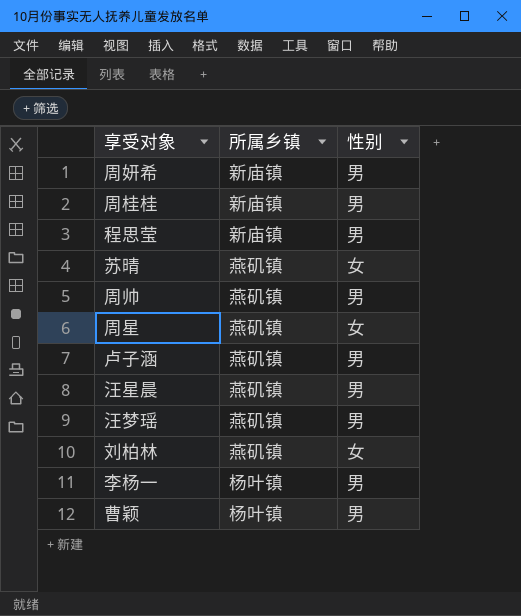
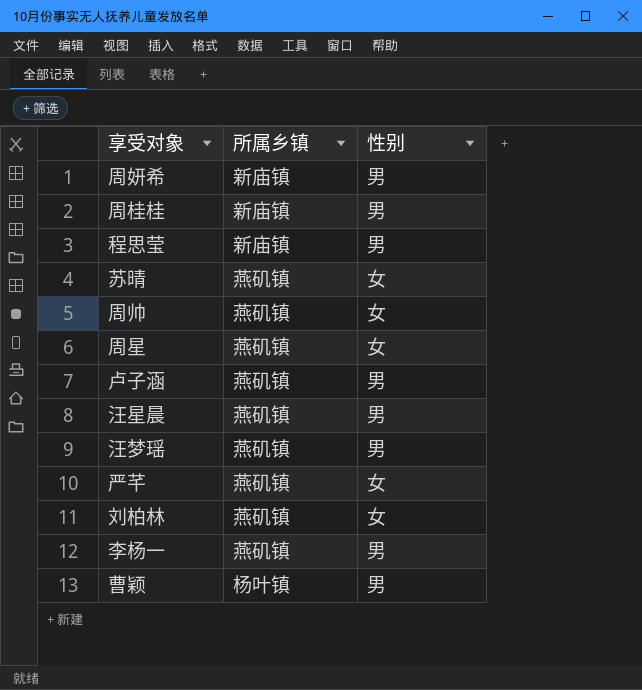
周帅 | 性别: 男 -> 女
row 严芊: none -> 燕矶镇 | 女
李杨一 | 所属乡镇: 杨叶镇 -> 燕矶镇

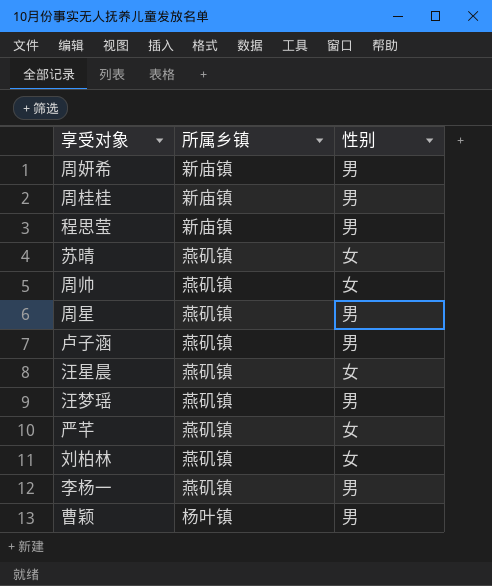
周星 | 性别: 女 -> 男
汪星晨 | 性别: 男 -> 女

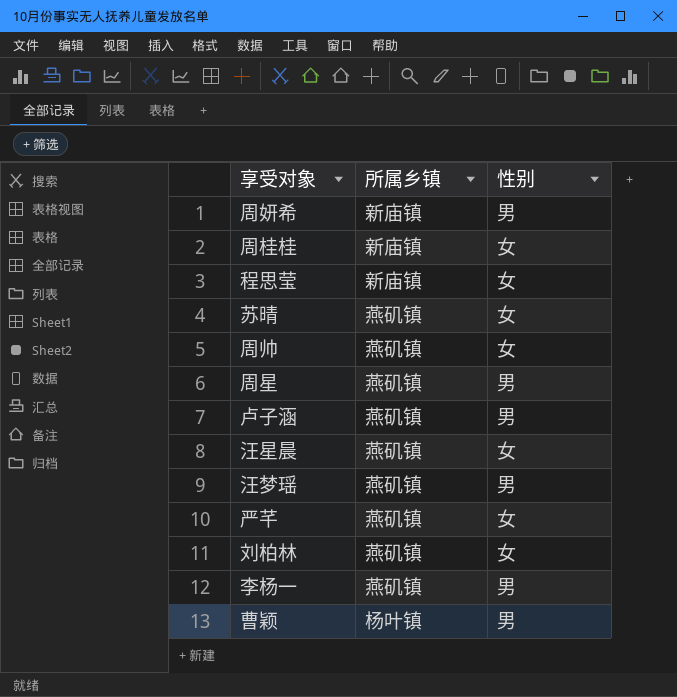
周桂桂 | 性别: 男 -> 女
程思莹 | 性别: 男 -> 女

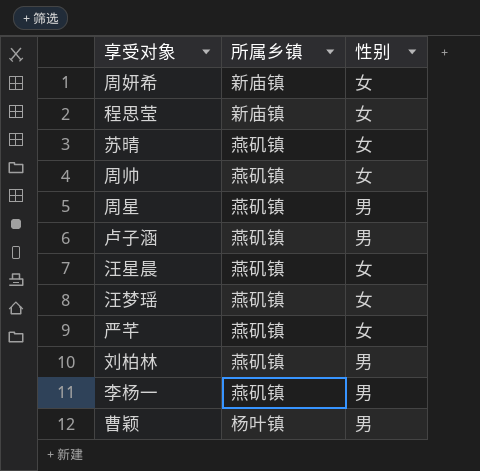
row 周桂桂: 新庙镇 | 女 -> none
周妍希 | 性别: 男 -> 女
汪梦瑶 | 性别: 男 -> 女
刘柏林 | 性别: 女 -> 男

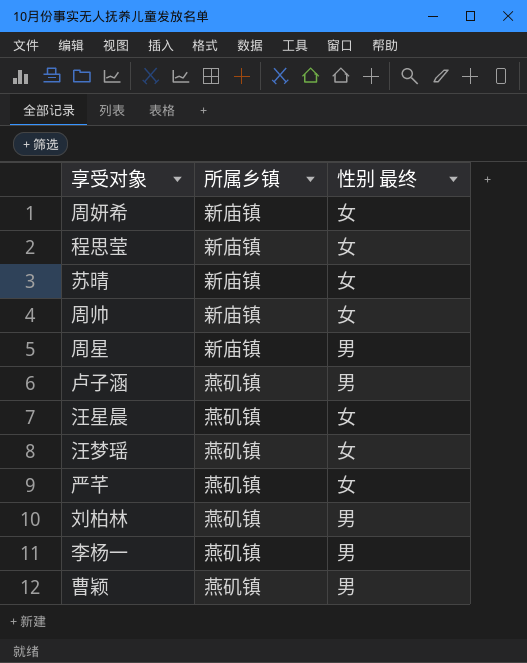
column name: 性别 -> 性别 最终
苏晴 | 所属乡镇: 燕矶镇 -> 新庙镇
周帅 | 所属乡镇: 燕矶镇 -> 新庙镇
周星 | 所属乡镇: 燕矶镇 -> 新庙镇
曹颖 | 所属乡镇: 杨叶镇 -> 燕矶镇

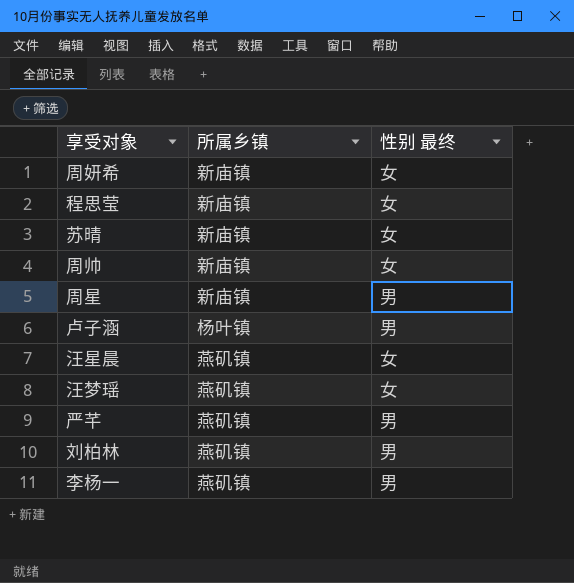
row 曹颖: 燕矶镇 | 男 -> none
卢子涵 | 所属乡镇: 燕矶镇 -> 杨叶镇
严芊 | 性别 最终: 女 -> 男

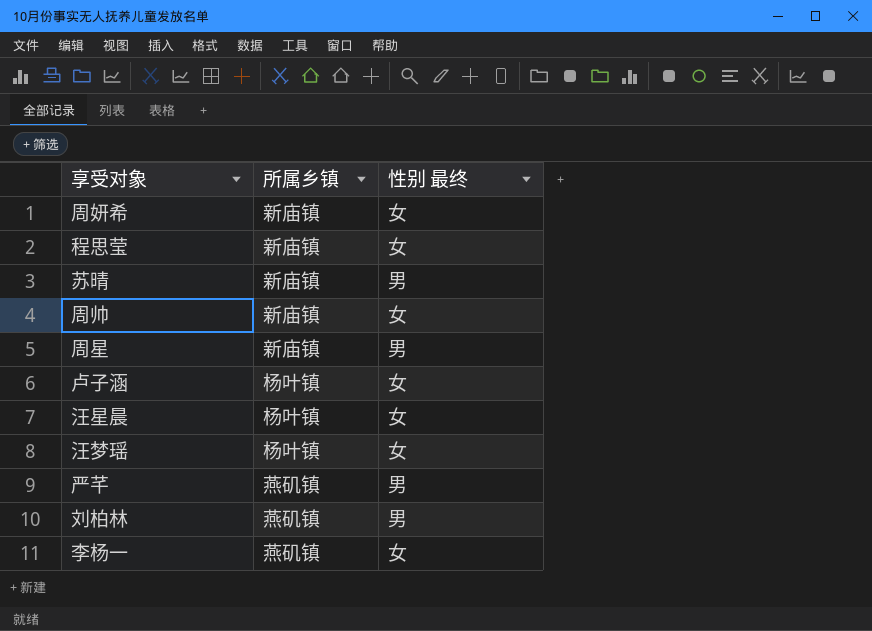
苏晴 | 性别 最终: 女 -> 男
卢子涵 | 性别 最终: 男 -> 女
汪星晨 | 所属乡镇: 燕矶镇 -> 杨叶镇
汪梦瑶 | 所属乡镇: 燕矶镇 -> 杨叶镇
李杨一 | 性别 最终: 男 -> 女

